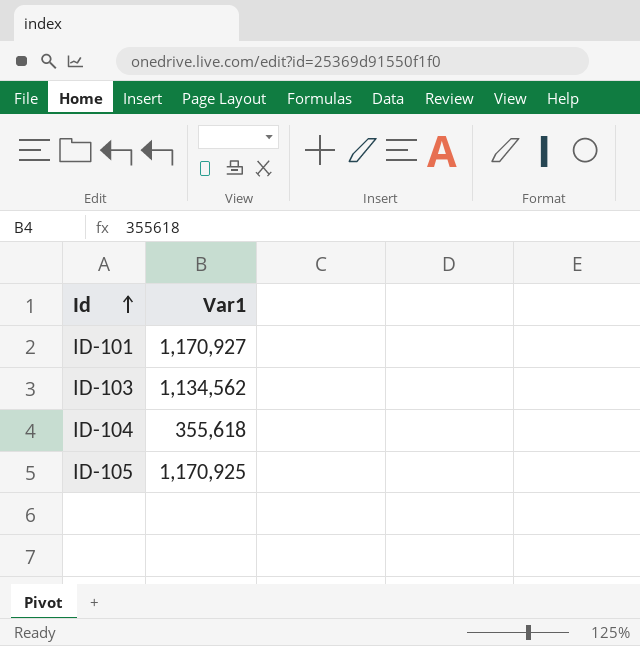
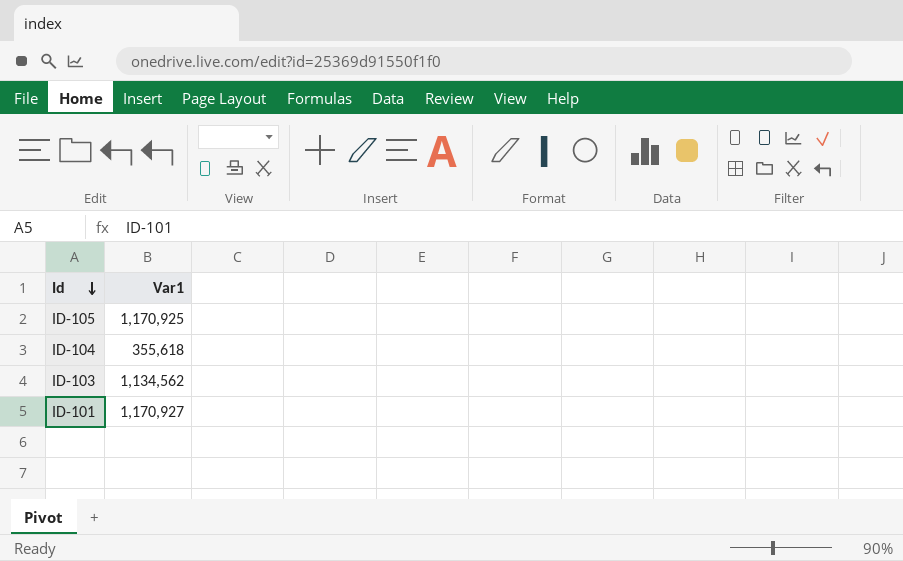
row order: Id ascending -> Id descending

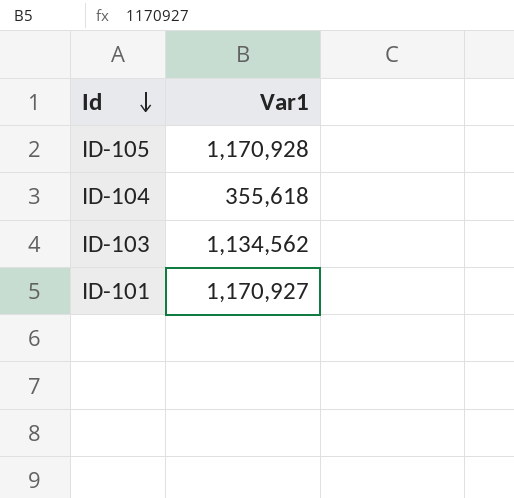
ID-105 | Var1: 1,170,925 -> 1,170,928

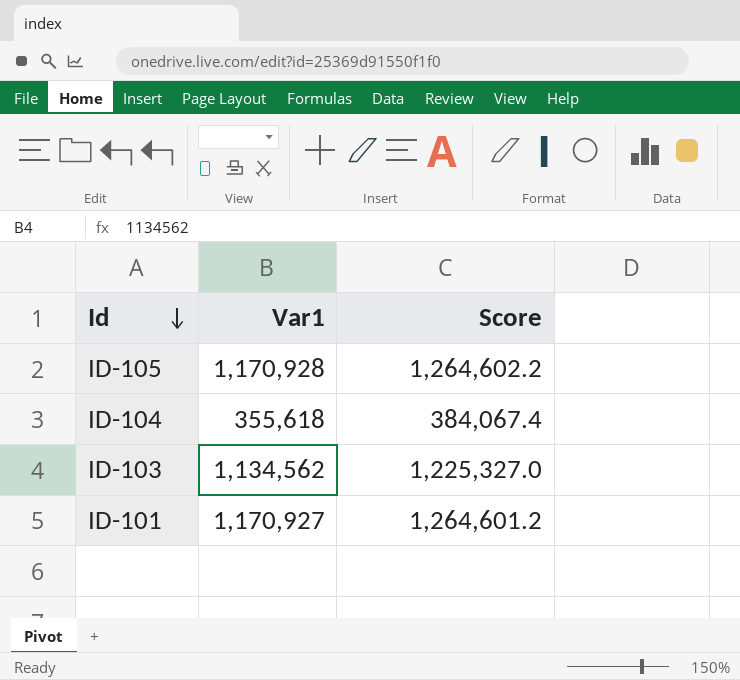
column Score | formula: none -> [Var1] * 1.08

